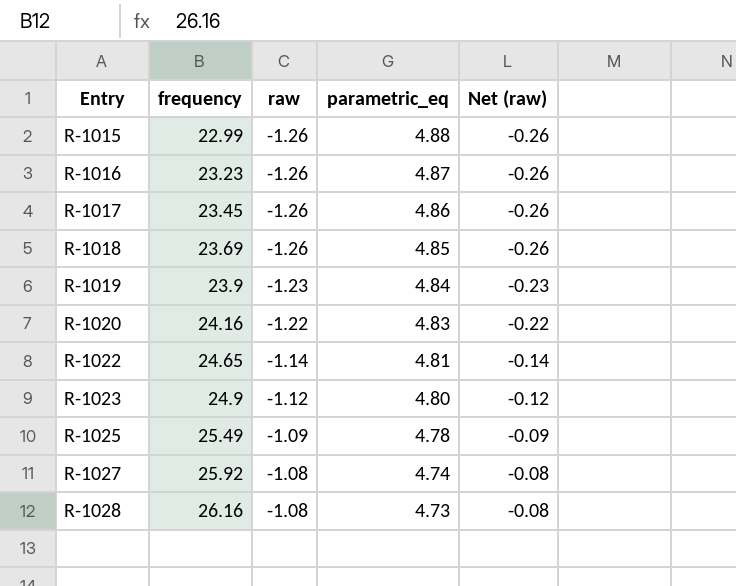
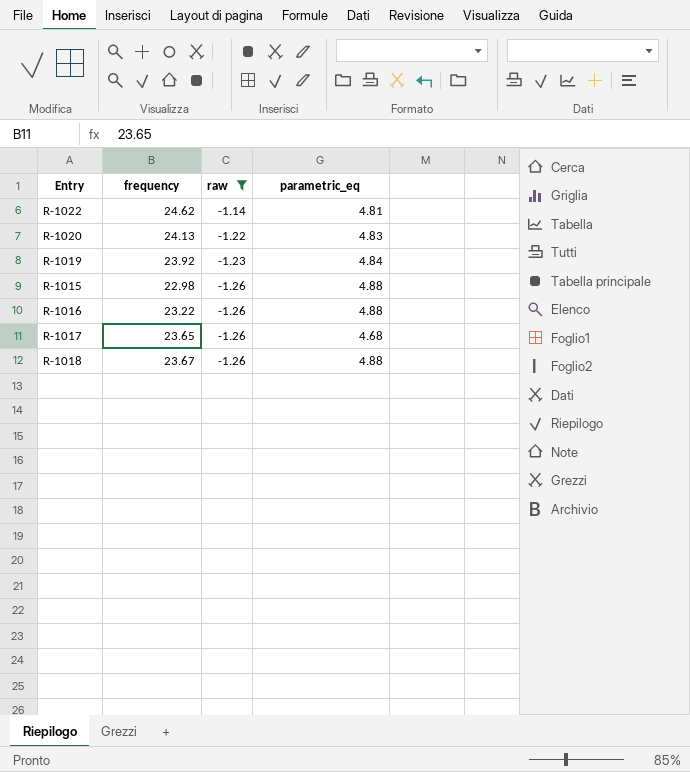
filter: none -> raw <= -1.14
row order: Entry ascending -> raw descending
column Net (raw) | formula: [raw] + 1 -> none
R-1022 | frequency: 24.65 -> 24.62
R-1020 | frequency: 24.16 -> 24.13
R-1019 | frequency: 23.9 -> 23.92
R-1015 | frequency: 22.99 -> 22.98
R-1016 | frequency: 23.23 -> 23.22
R-1016 | parametric_eq: 4.87 -> 4.88
R-1017 | frequency: 23.45 -> 23.65
R-1017 | parametric_eq: 4.86 -> 4.68
R-1018 | frequency: 23.69 -> 23.67
R-1018 | parametric_eq: 4.85 -> 4.88

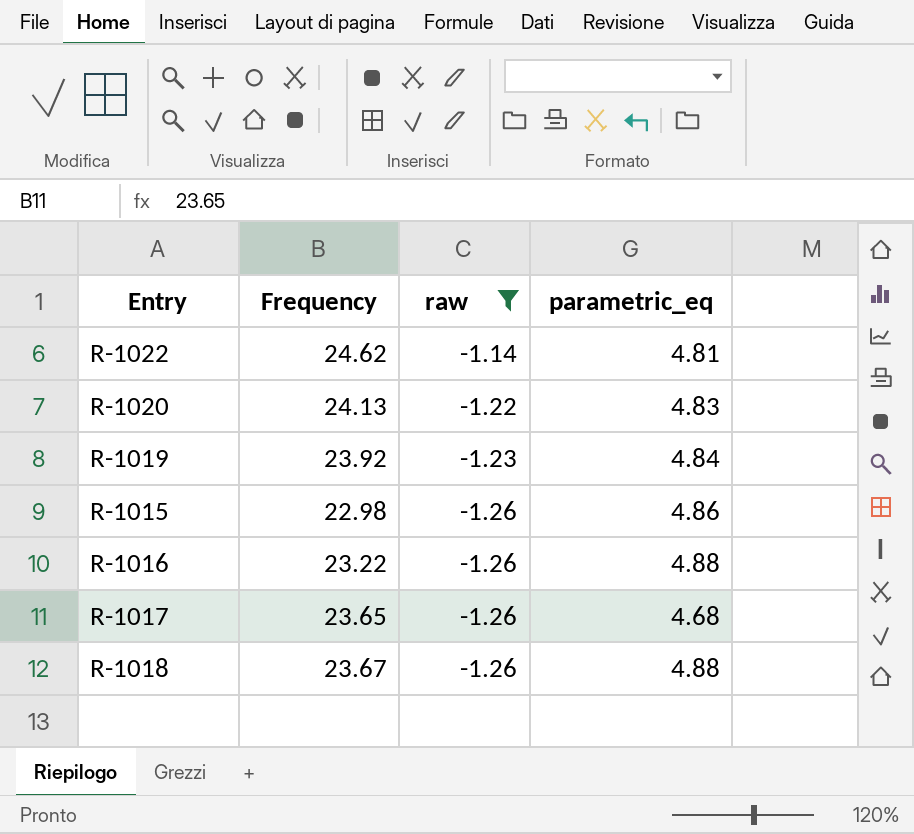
column name: frequency -> Frequency
R-1015 | parametric_eq: 4.88 -> 4.86

